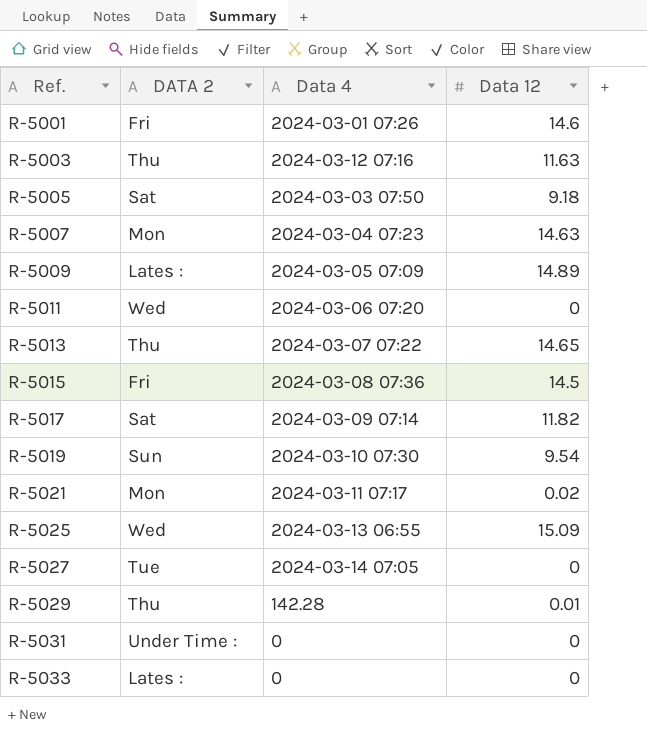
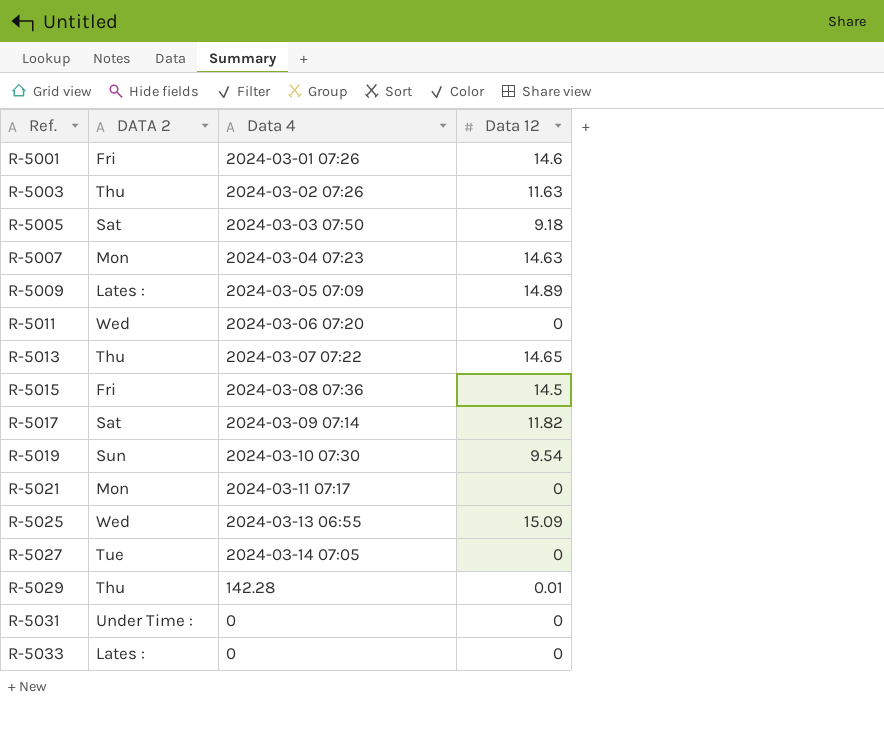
R-5003 | Data 4: 2024-03-12 07:16 -> 2024-03-02 07:26
R-5021 | Data 12: 0.02 -> 0

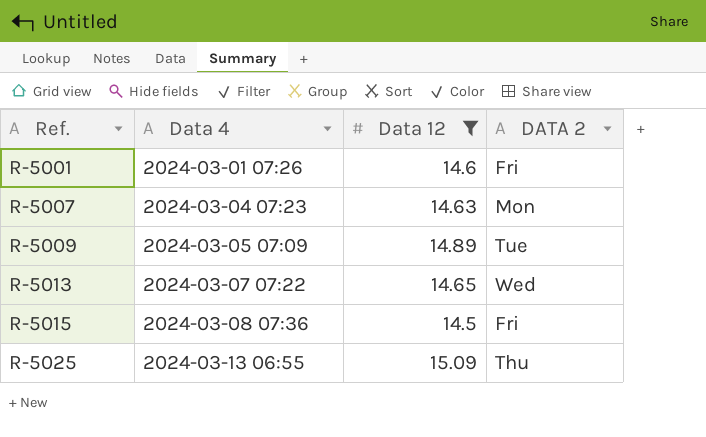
filter: none -> Data 12 >= 14.5
column DATA 2 | position: 2 -> 4
R-5009 | DATA 2: Lates : -> Tue
R-5013 | DATA 2: Thu -> Wed
R-5025 | DATA 2: Wed -> Thu

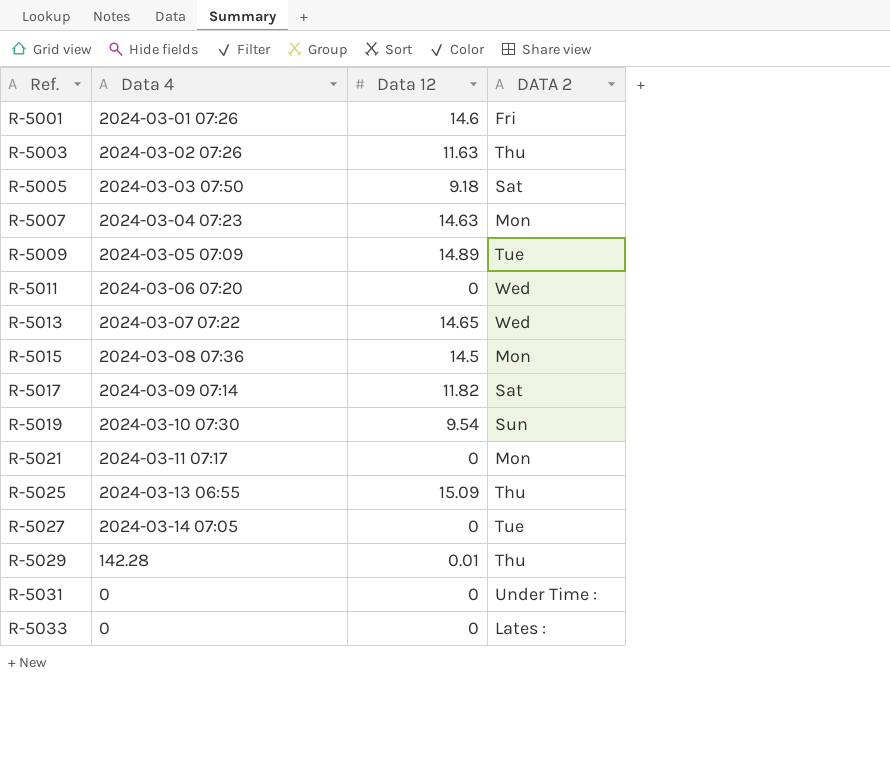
filter: Data 12 >= 14.5 -> none
R-5015 | DATA 2: Fri -> Mon

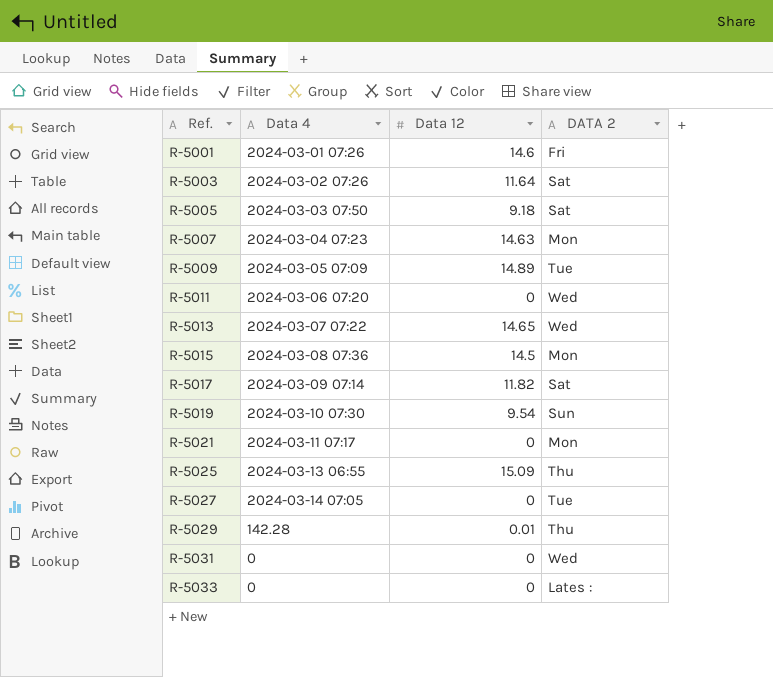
R-5003 | Data 12: 11.63 -> 11.64
R-5003 | DATA 2: Thu -> Sat
R-5031 | DATA 2: Under Time : -> Wed

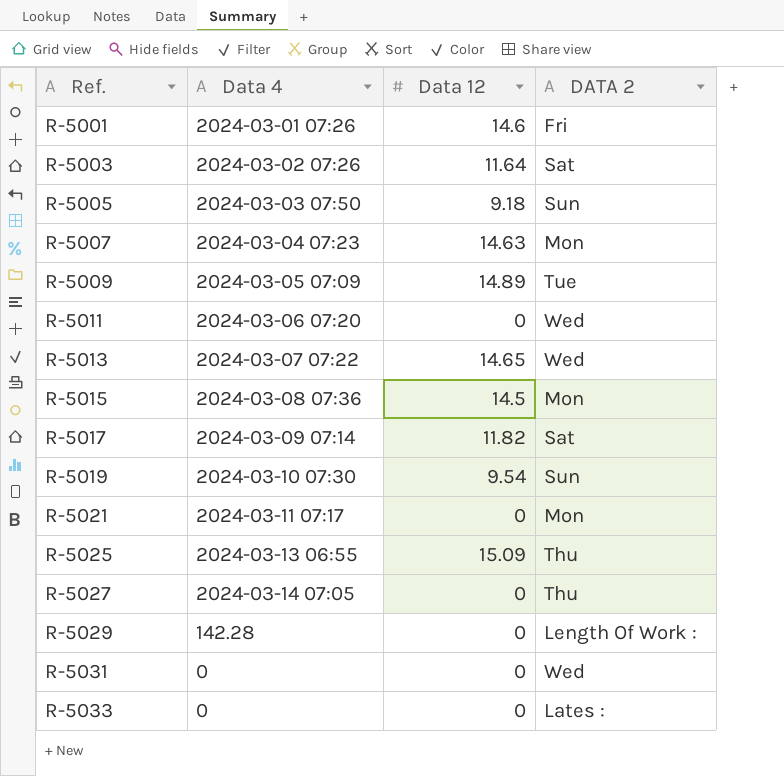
R-5005 | DATA 2: Sat -> Sun
R-5027 | DATA 2: Tue -> Thu
R-5029 | Data 12: 0.01 -> 0
R-5029 | DATA 2: Thu -> Length Of Work :

